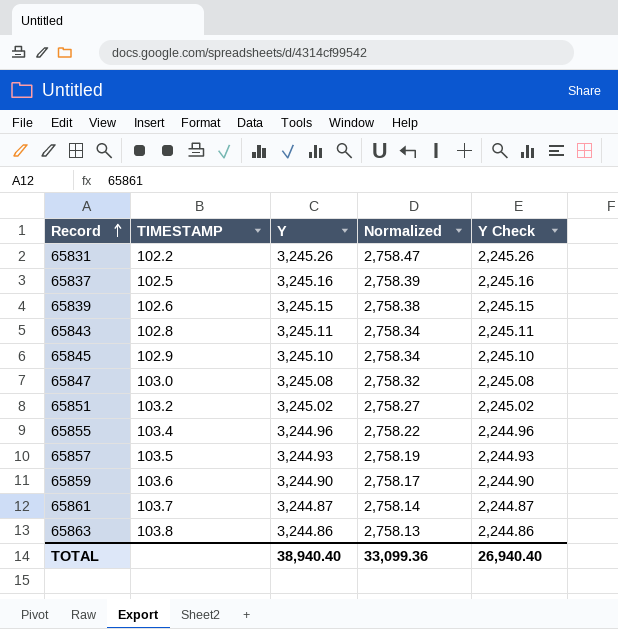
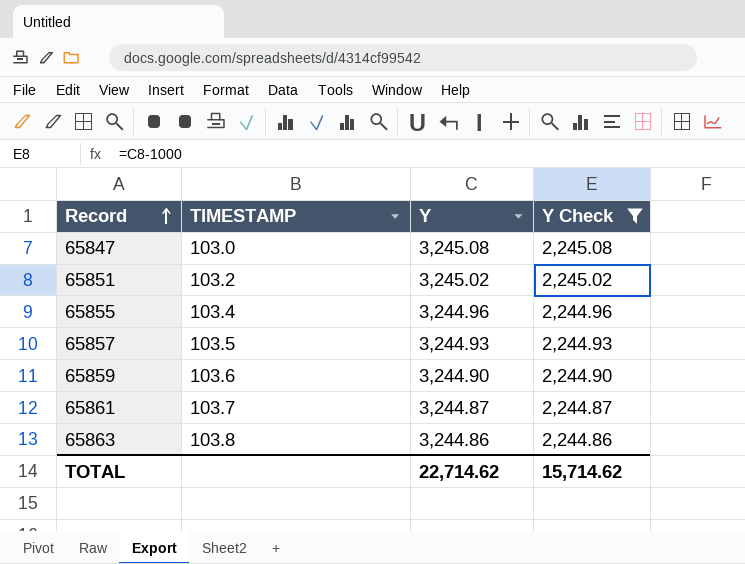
filter: none -> Y Check <= 2,245.08
column Normalized | formula: [Y] * 0.85 -> none
TOTAL | Y: 38,940.40 -> 22,714.62
TOTAL | Y Check: 26,940.40 -> 15,714.62

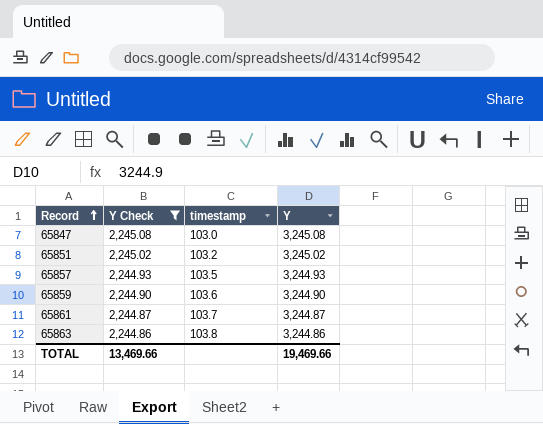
column Y Check | position: 4 -> 2
column name: TIMESTAMP -> timestamp
row 65855: 103.4 | 3,244.96 | 2,244.96 -> none
TOTAL | Y Check: 15,714.62 -> 13,469.66
TOTAL | Y: 22,714.62 -> 19,469.66

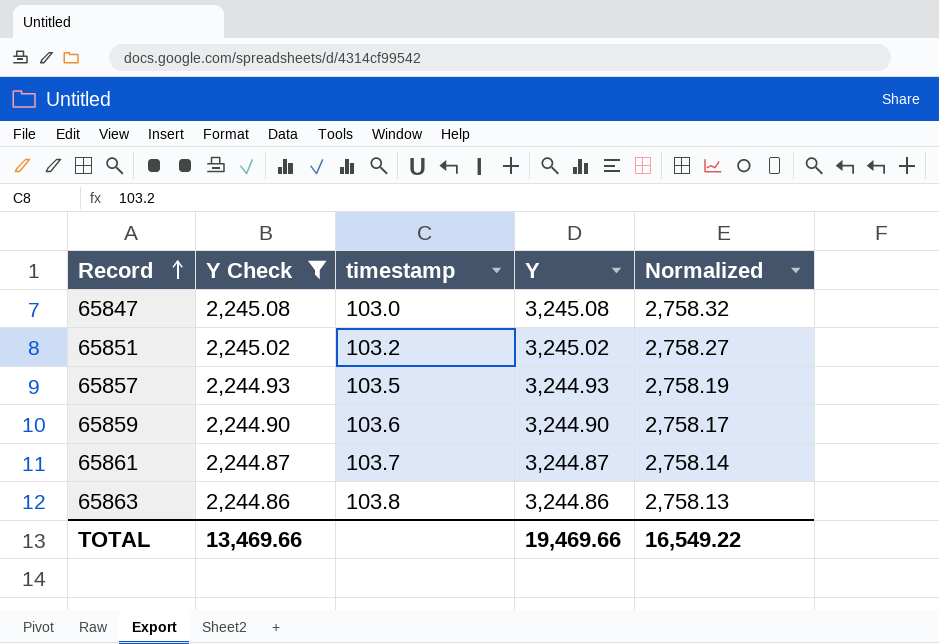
column Normalized | formula: none -> [Y] * 0.85

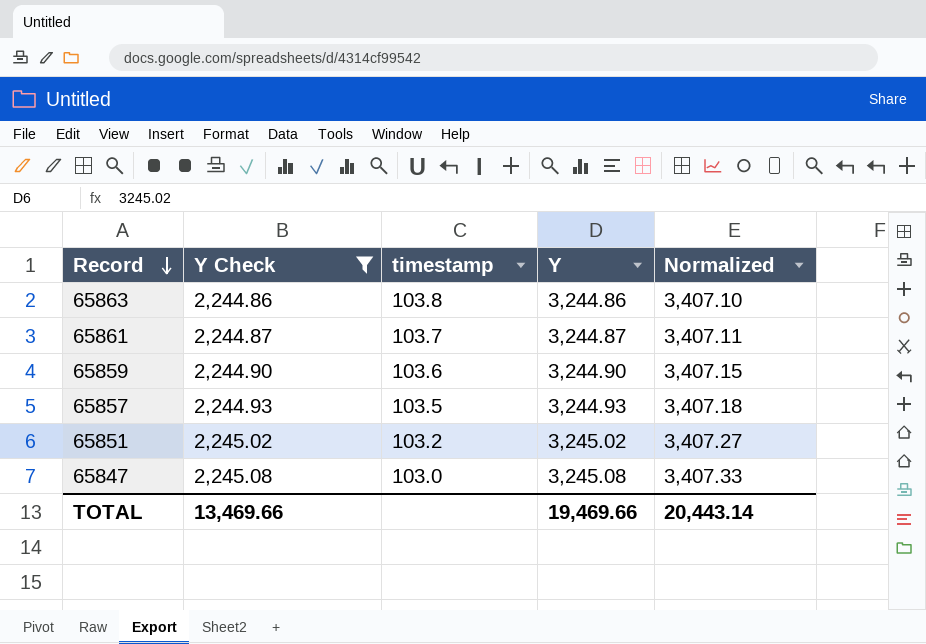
row order: Record ascending -> Record descending
column Normalized | formula: [Y] * 0.85 -> [Y] * 1.05
TOTAL | Normalized: 16,549.22 -> 20,443.14

